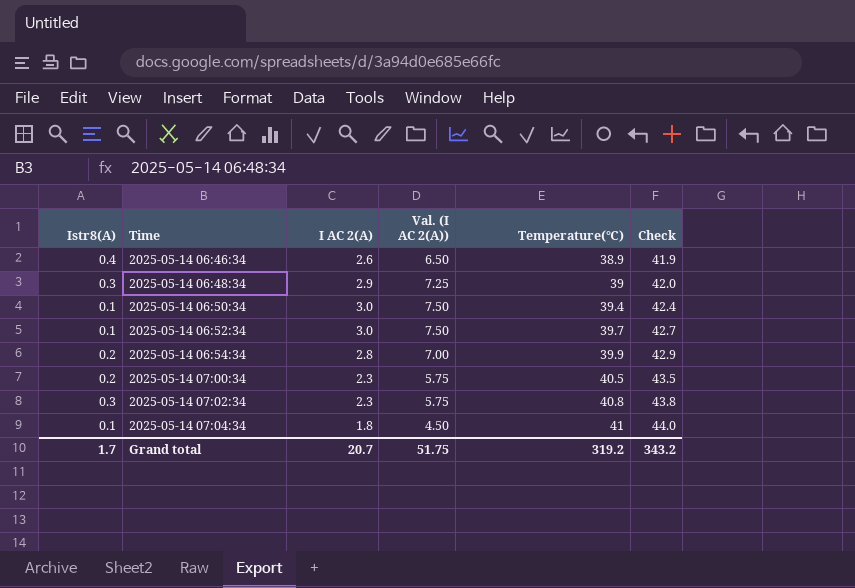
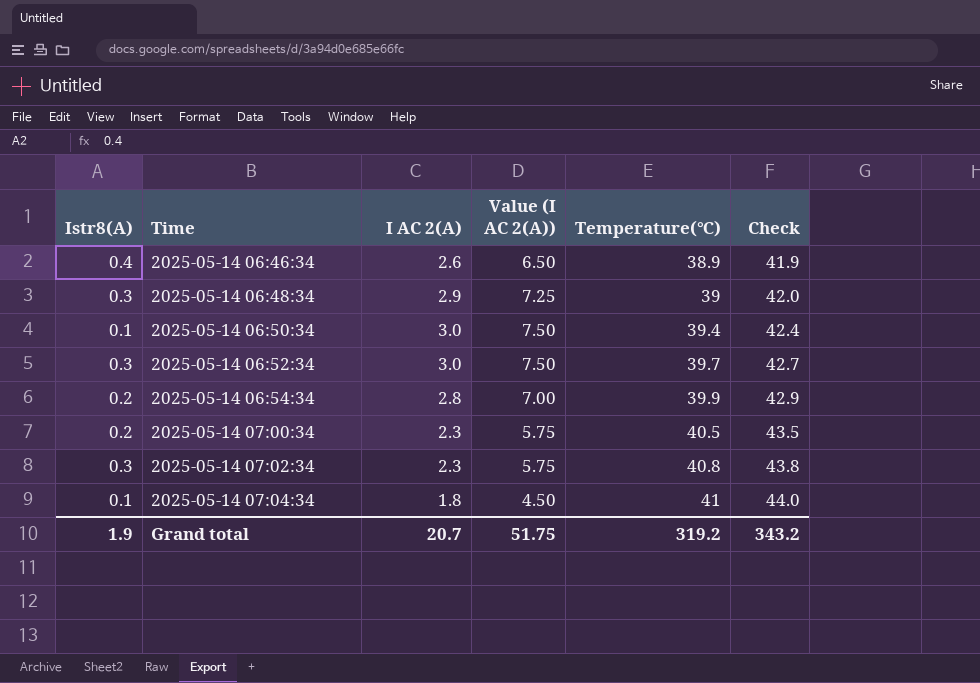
column name: Val. (I AC 2(A)) -> Value (I AC 2(A))
2025-05-14 06:52:34 | Istr8(A): 0.1 -> 0.3
Grand total | Istr8(A): 1.7 -> 1.9

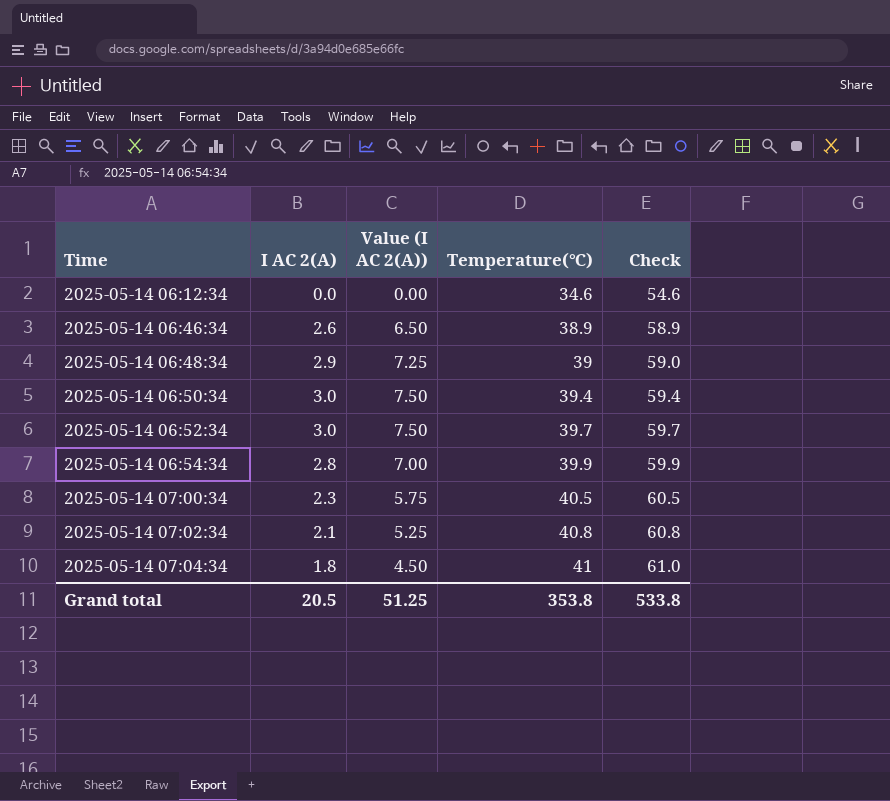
column Istr8(A) | position: 1 -> none
column Check | formula: [Temperature(℃)] + 3 -> [Temperature(℃)] + 20
row 2025-05-14 06:12:34: none -> 0.0 | 0.00 | 34.6 | 54.6
2025-05-14 07:02:34 | I AC 2(A): 2.3 -> 2.1
2025-05-14 07:02:34 | Value (I AC 2(A)): 5.75 -> 5.25
Grand total | I AC 2(A): 20.7 -> 20.5
Grand total | Value (I AC 2(A)): 51.75 -> 51.25
Grand total | Temperature(℃): 319.2 -> 353.8
Grand total | Check: 343.2 -> 533.8

